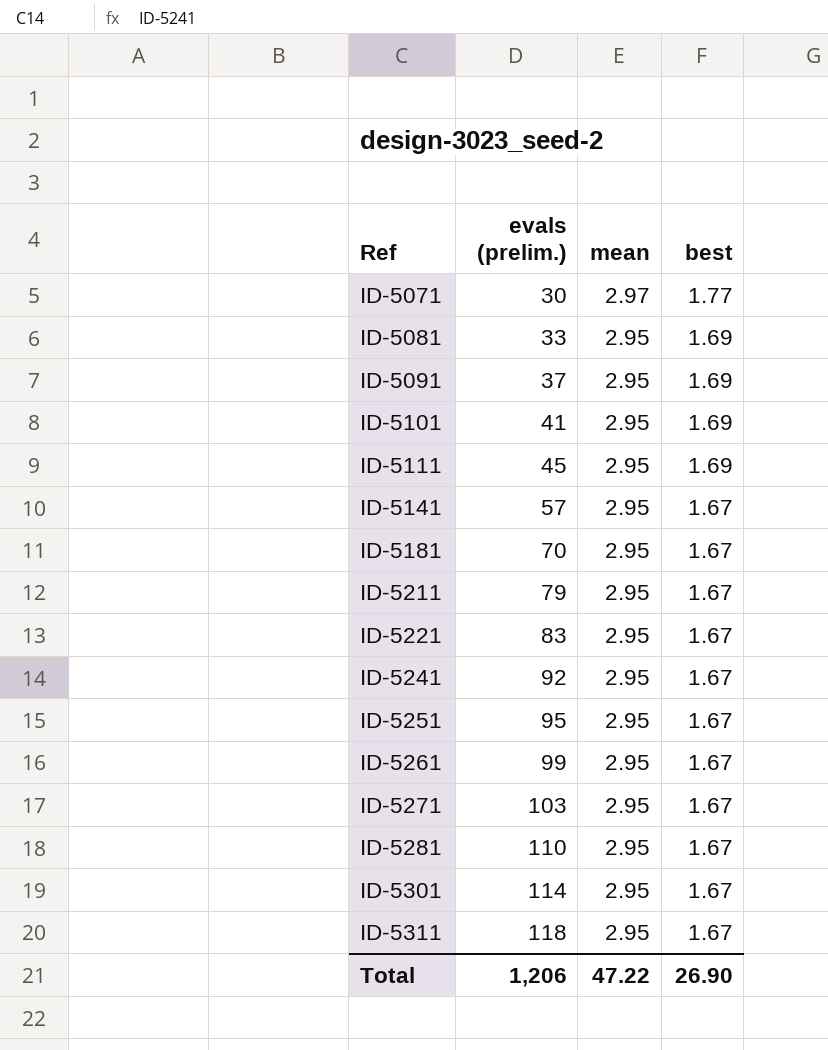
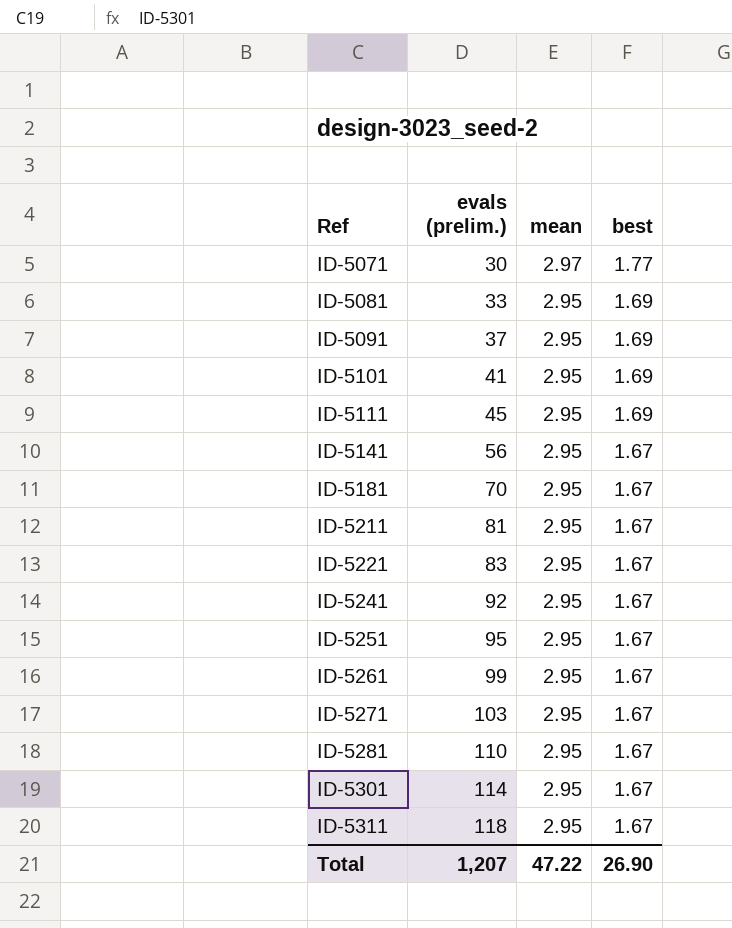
ID-5141 | evals (prelim.): 57 -> 56
ID-5211 | evals (prelim.): 79 -> 81
Total | evals (prelim.): 1,206 -> 1,207

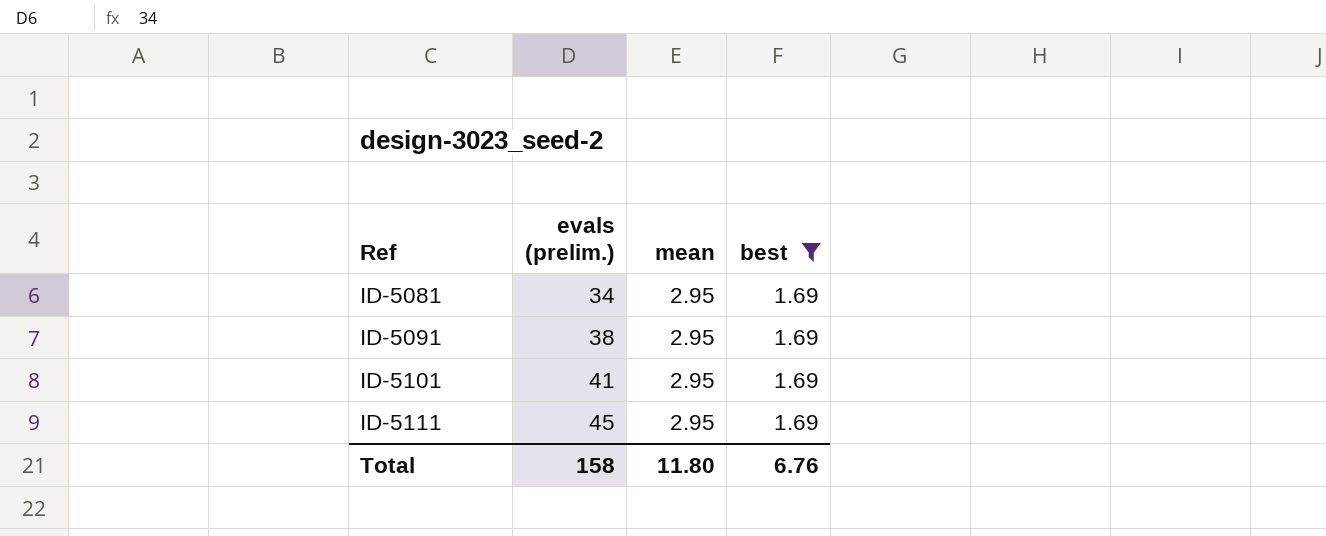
filter: none -> best = 1.69
ID-5081 | evals (prelim.): 33 -> 34
ID-5091 | evals (prelim.): 37 -> 38
Total | evals (prelim.): 1,207 -> 158
Total | mean: 47.22 -> 11.80
Total | best: 26.90 -> 6.76

